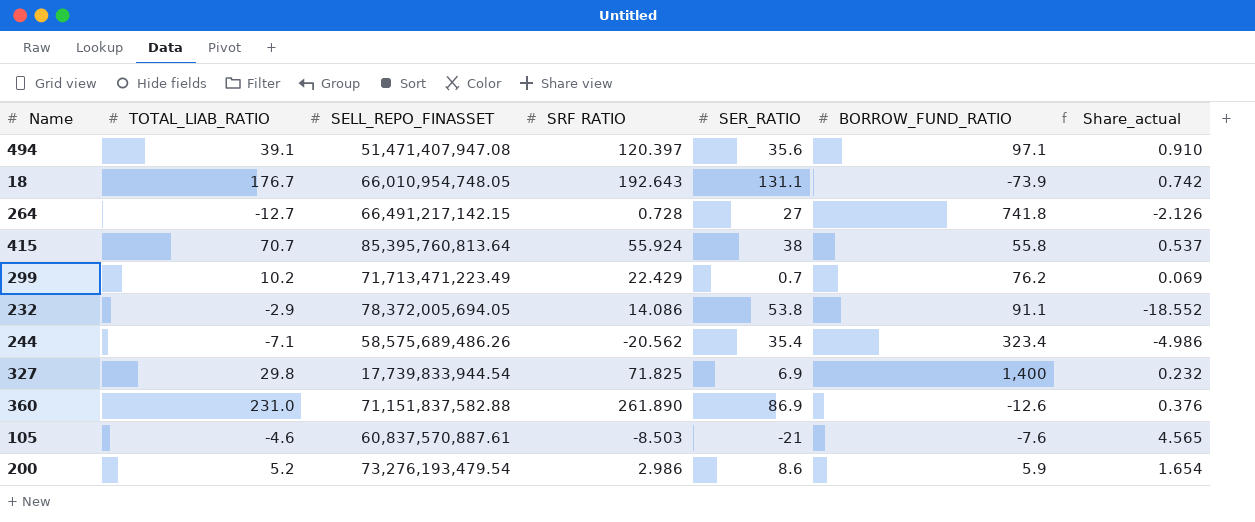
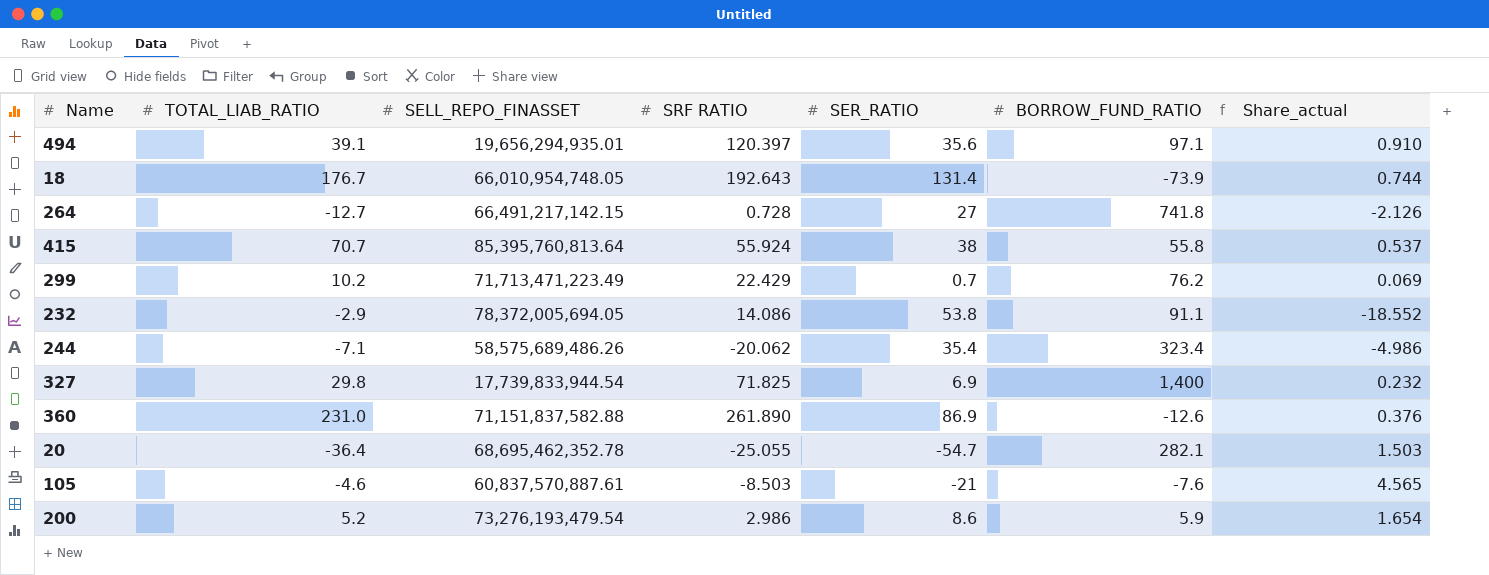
494 | SELL_REPO_FINASSET: 51,471,407,947.08 -> 19,656,294,935.01
18 | SER_RATIO: 131.1 -> 131.4
18 | Share_actual: 0.742 -> 0.744
244 | SRF RATIO: -20.562 -> -20.062
row 20: none -> -36.4 | 68,695,462,352.78 | -25.055 | -54.7 | 282.1 | 1.503

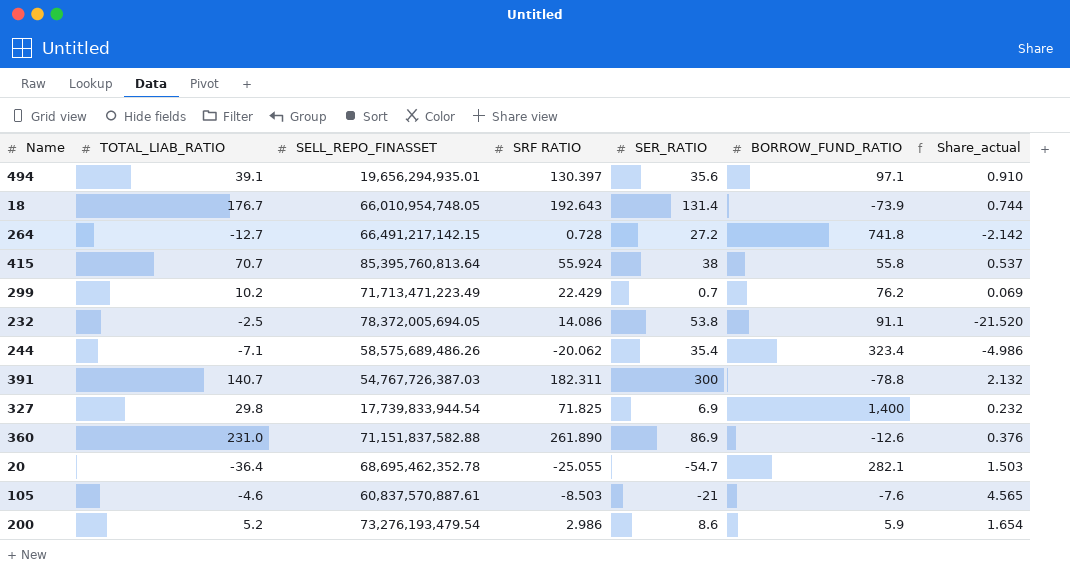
494 | SRF RATIO: 120.397 -> 130.397
264 | SER_RATIO: 27 -> 27.2
264 | Share_actual: -2.126 -> -2.142
232 | TOTAL_LIAB_RATIO: -2.9 -> -2.5
232 | Share_actual: -18.552 -> -21.520
row 391: none -> 140.7 | 54,767,726,387.03 | 182.311 | 300 | -78.8 | 2.132

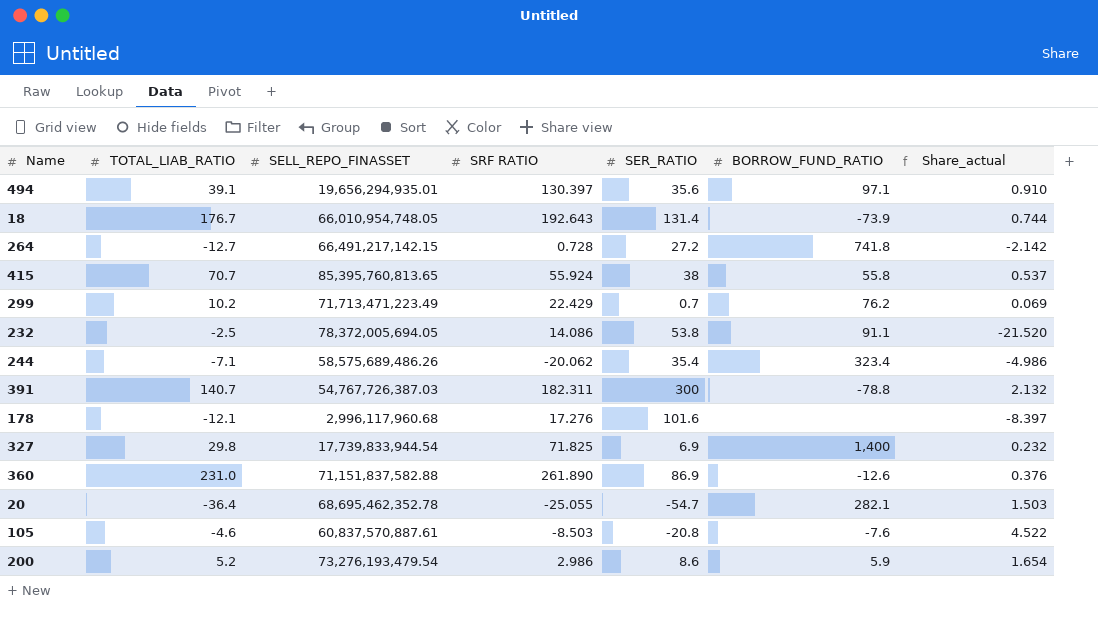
415 | SELL_REPO_FINASSET: 85,395,760,813.64 -> 85,395,760,813.65
row 178: none -> -12.1 | 2,996,117,960.68 | 17.276 | 101.6 | none | -8.397
105 | SER_RATIO: -21 -> -20.8
105 | Share_actual: 4.565 -> 4.522

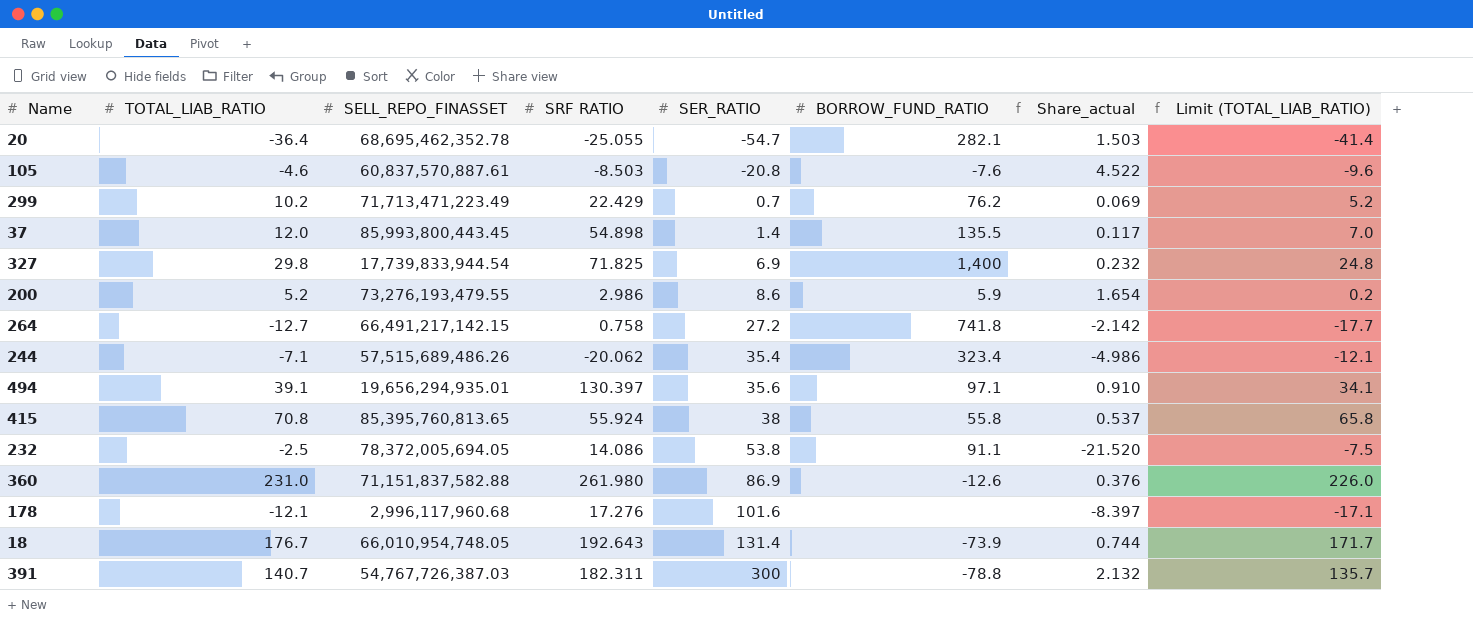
row order: none -> SER_RATIO ascending
column Limit (TOTAL_LIAB_RATIO) | formula: none -> [TOTAL_LIAB_RATIO] - 5
row 37: none -> 12.0 | 85,993,800,443.45 | 54.898 | 1.4 | 135.5 | 0.117 | 7.0
200 | SELL_REPO_FINASSET: 73,276,193,479.54 -> 73,276,193,479.55
264 | SRF RATIO: 0.728 -> 0.758
244 | SELL_REPO_FINASSET: 58,575,689,486.26 -> 57,515,689,486.26
415 | TOTAL_LIAB_RATIO: 70.7 -> 70.8
360 | SRF RATIO: 261.890 -> 261.980

